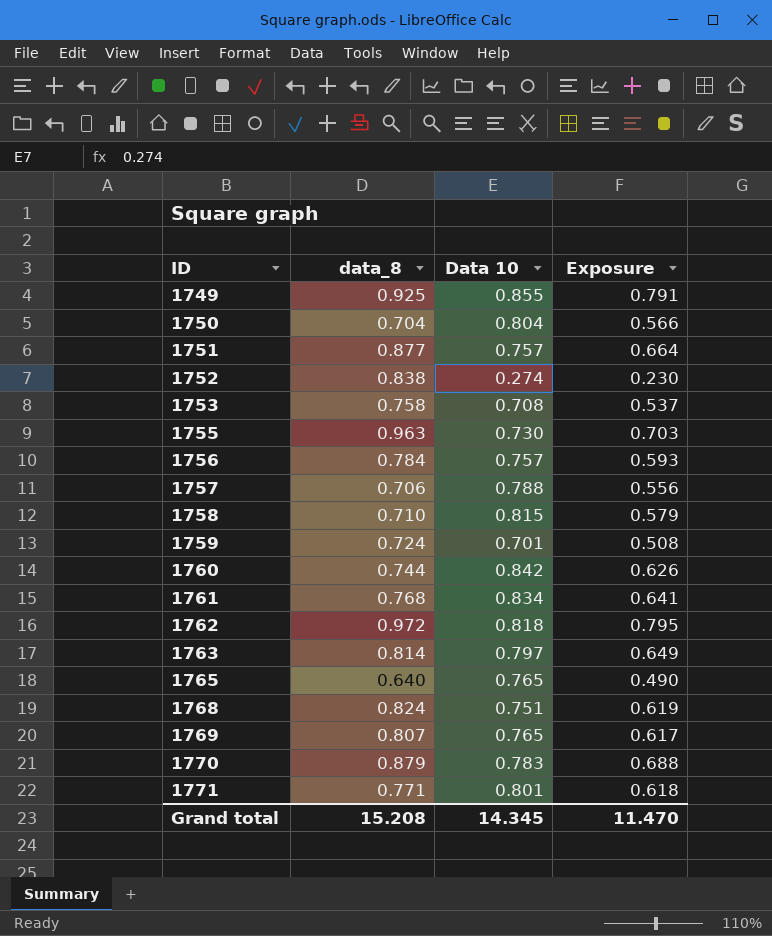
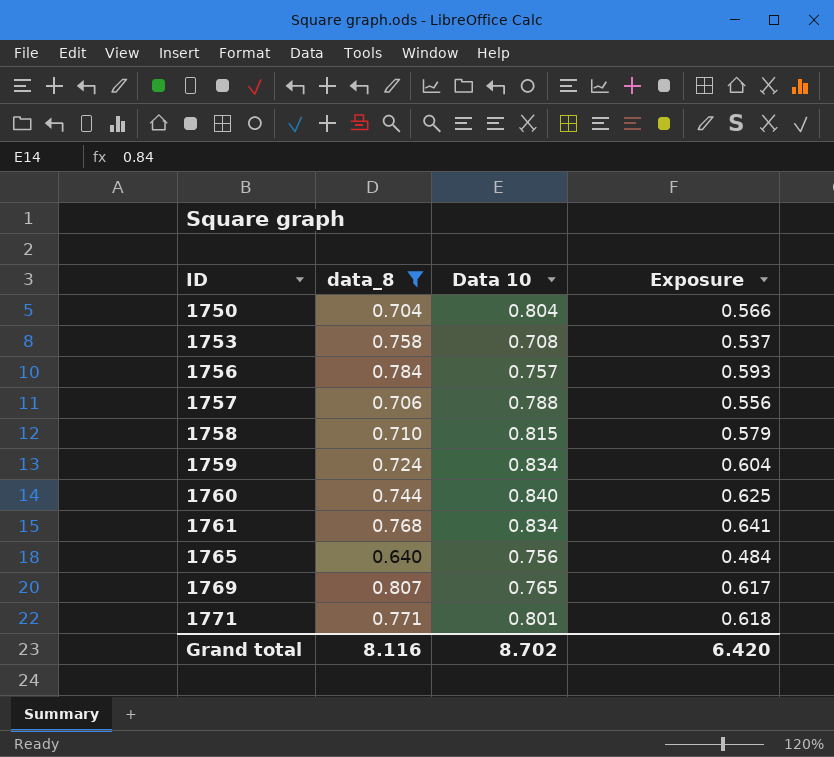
filter: none -> data_8 <= 0.807
1759 | Data 10: 0.701 -> 0.834
1759 | Exposure: 0.508 -> 0.604
1760 | Data 10: 0.842 -> 0.840
1760 | Exposure: 0.626 -> 0.625
1765 | Data 10: 0.765 -> 0.756
1765 | Exposure: 0.490 -> 0.484
Grand total | data_8: 15.208 -> 8.116
Grand total | Data 10: 14.345 -> 8.702
Grand total | Exposure: 11.470 -> 6.420

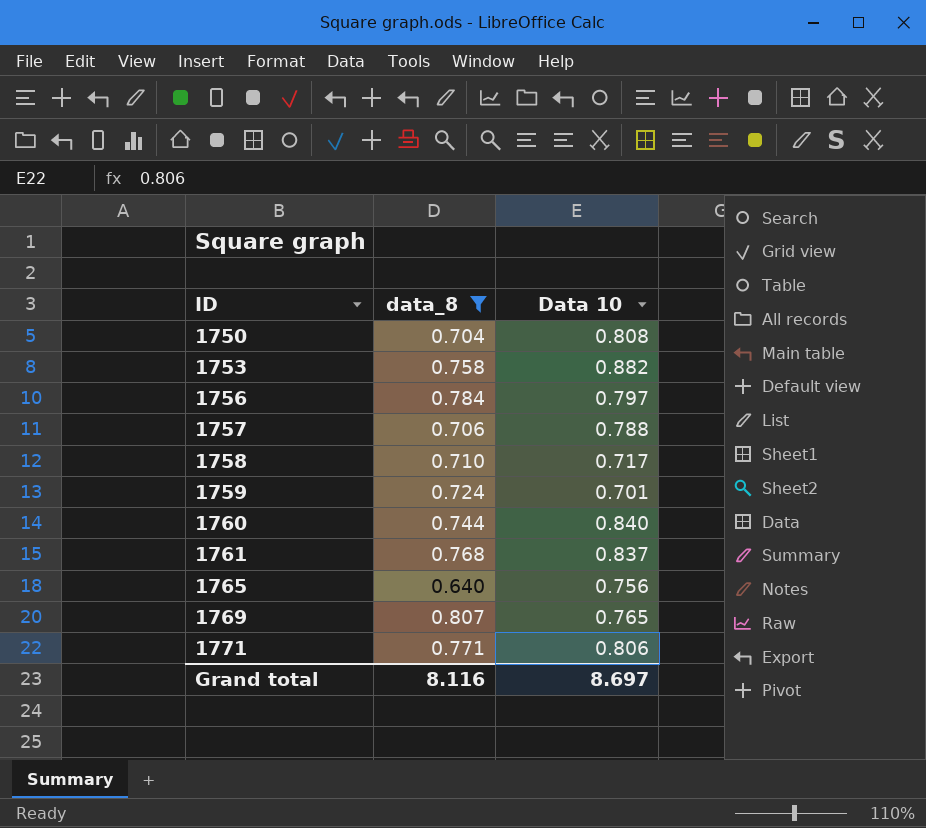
column Exposure | formula: [data_8] * [Data 10] -> none
1750 | Data 10: 0.804 -> 0.808
1753 | Data 10: 0.708 -> 0.882
1756 | Data 10: 0.757 -> 0.797
1758 | Data 10: 0.815 -> 0.717
1759 | Data 10: 0.834 -> 0.701
1761 | Data 10: 0.834 -> 0.837
1771 | Data 10: 0.801 -> 0.806
Grand total | Data 10: 8.702 -> 8.697

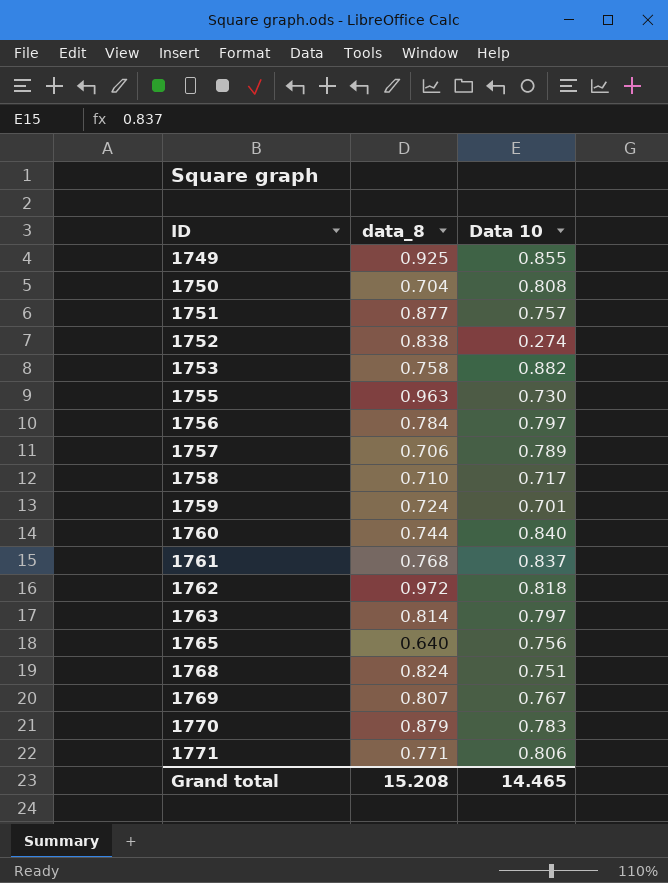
filter: data_8 <= 0.807 -> none
1757 | Data 10: 0.788 -> 0.789
1769 | Data 10: 0.765 -> 0.767
Grand total | data_8: 8.116 -> 15.208
Grand total | Data 10: 8.697 -> 14.465

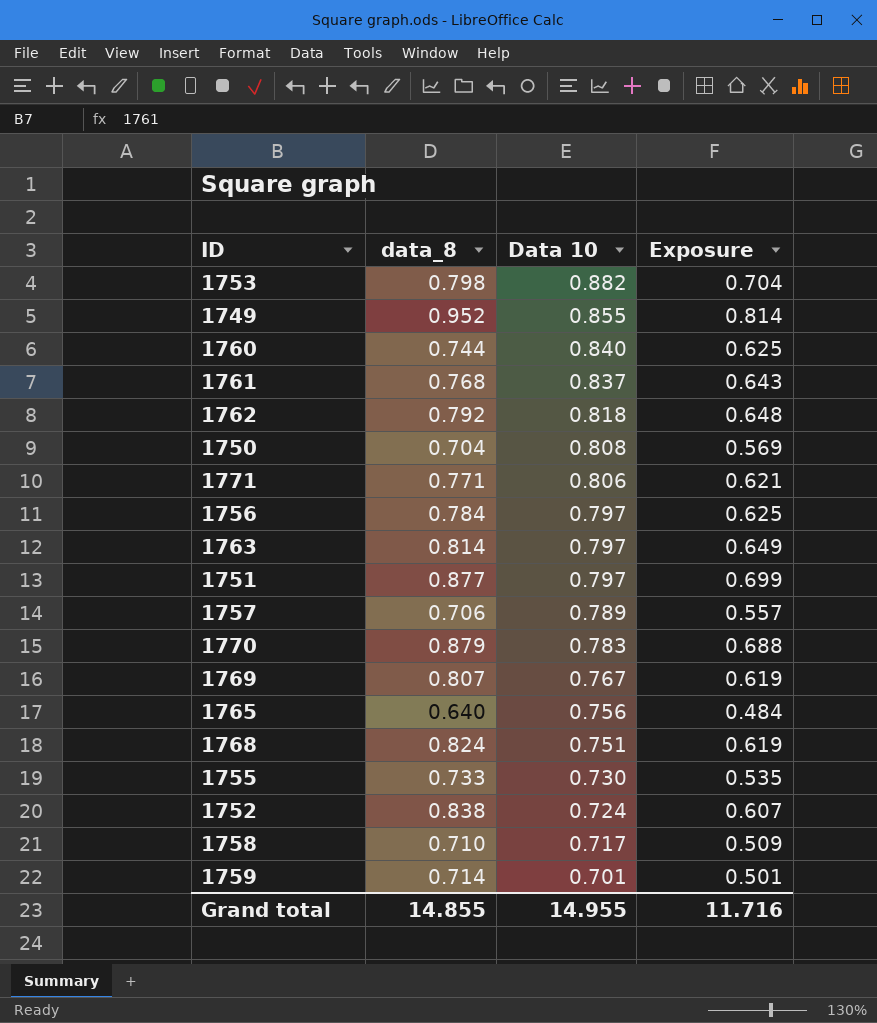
row order: ID ascending -> Data 10 descending
column Exposure | formula: none -> [data_8] * [Data 10]
1753 | data_8: 0.758 -> 0.798
1749 | data_8: 0.925 -> 0.952
1762 | data_8: 0.972 -> 0.792
1751 | Data 10: 0.757 -> 0.797
1755 | data_8: 0.963 -> 0.733
1752 | Data 10: 0.274 -> 0.724
1759 | data_8: 0.724 -> 0.714
Grand total | data_8: 15.208 -> 14.855
Grand total | Data 10: 14.465 -> 14.955

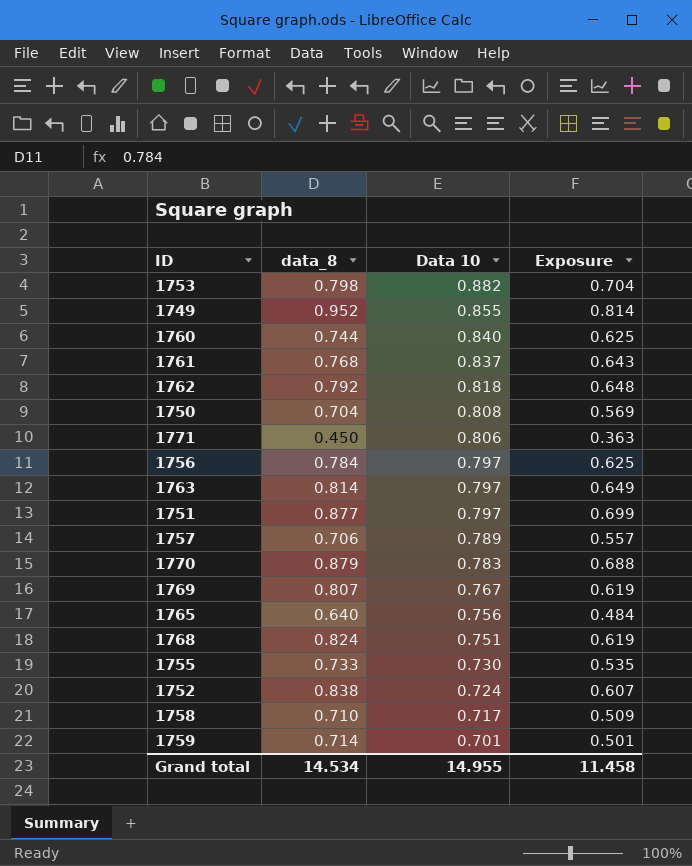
1771 | data_8: 0.771 -> 0.450
1771 | Exposure: 0.621 -> 0.363
Grand total | data_8: 14.855 -> 14.534
Grand total | Exposure: 11.716 -> 11.458

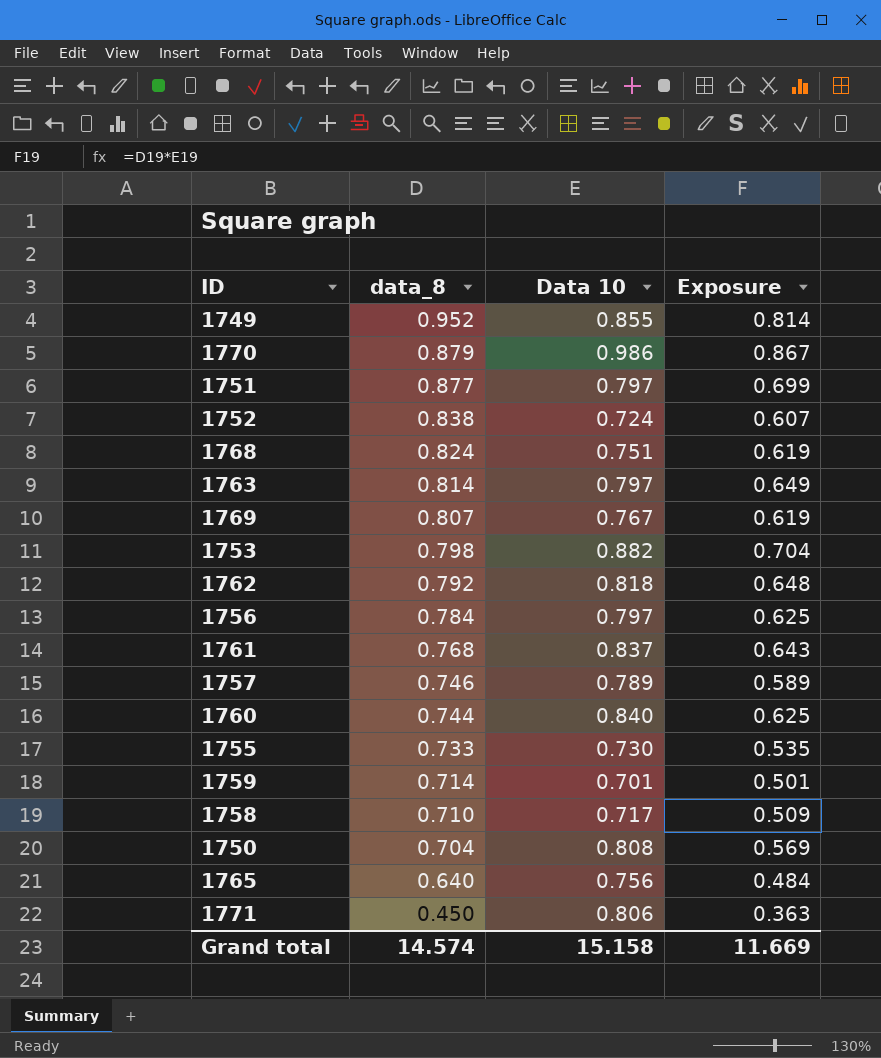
row order: Data 10 descending -> data_8 descending
1770 | Data 10: 0.783 -> 0.986
1770 | Exposure: 0.688 -> 0.867
1757 | data_8: 0.706 -> 0.746
1757 | Exposure: 0.557 -> 0.589
Grand total | data_8: 14.534 -> 14.574
Grand total | Data 10: 14.955 -> 15.158
Grand total | Exposure: 11.458 -> 11.669

